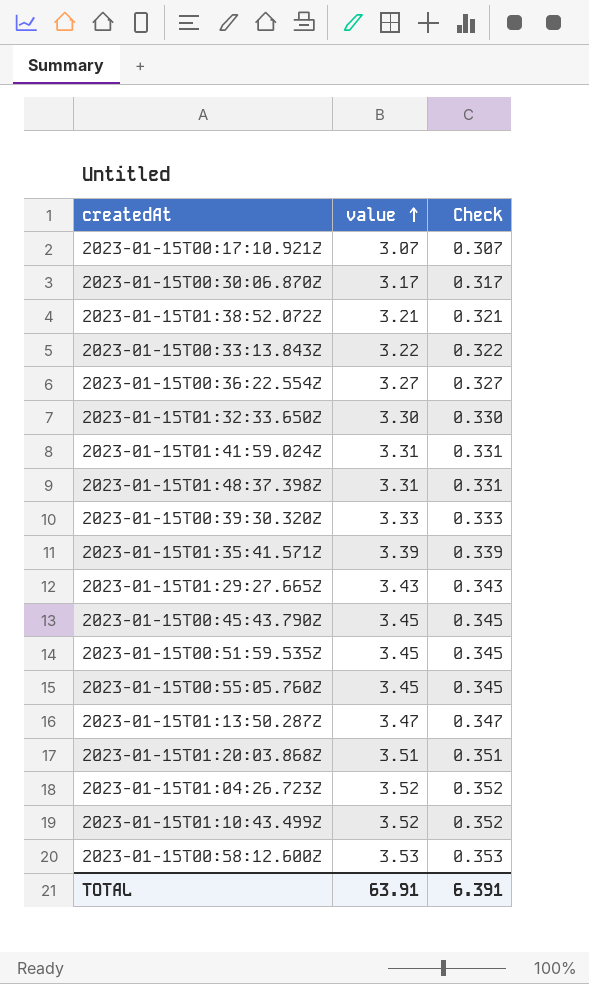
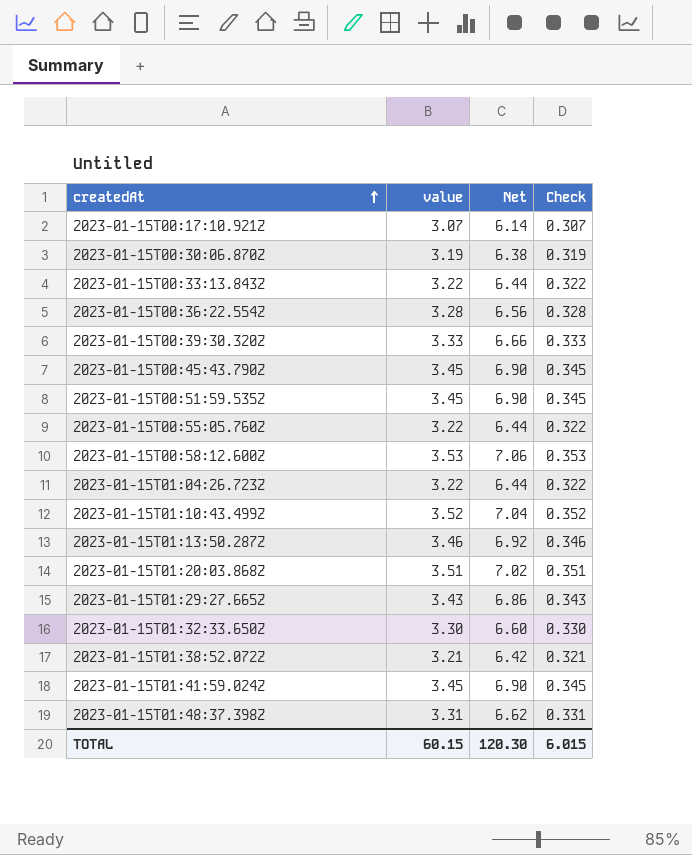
row order: value ascending -> createdAt ascending
column Net | formula: none -> [value] * 2
row 2023-01-15T01:35:41.571Z: 3.39 | 0.339 -> none
2023-01-15T00:30:06.870Z | value: 3.17 -> 3.19
2023-01-15T00:30:06.870Z | Check: 0.317 -> 0.319
2023-01-15T00:36:22.554Z | value: 3.27 -> 3.28
2023-01-15T00:36:22.554Z | Check: 0.327 -> 0.328
2023-01-15T00:55:05.760Z | value: 3.45 -> 3.22
2023-01-15T00:55:05.760Z | Check: 0.345 -> 0.322
2023-01-15T01:04:26.723Z | value: 3.52 -> 3.22
2023-01-15T01:04:26.723Z | Check: 0.352 -> 0.322
2023-01-15T01:13:50.287Z | value: 3.47 -> 3.46
2023-01-15T01:13:50.287Z | Check: 0.347 -> 0.346
2023-01-15T01:41:59.024Z | value: 3.31 -> 3.45
2023-01-15T01:41:59.024Z | Check: 0.331 -> 0.345
TOTAL | value: 63.91 -> 60.15
TOTAL | Check: 6.391 -> 6.015

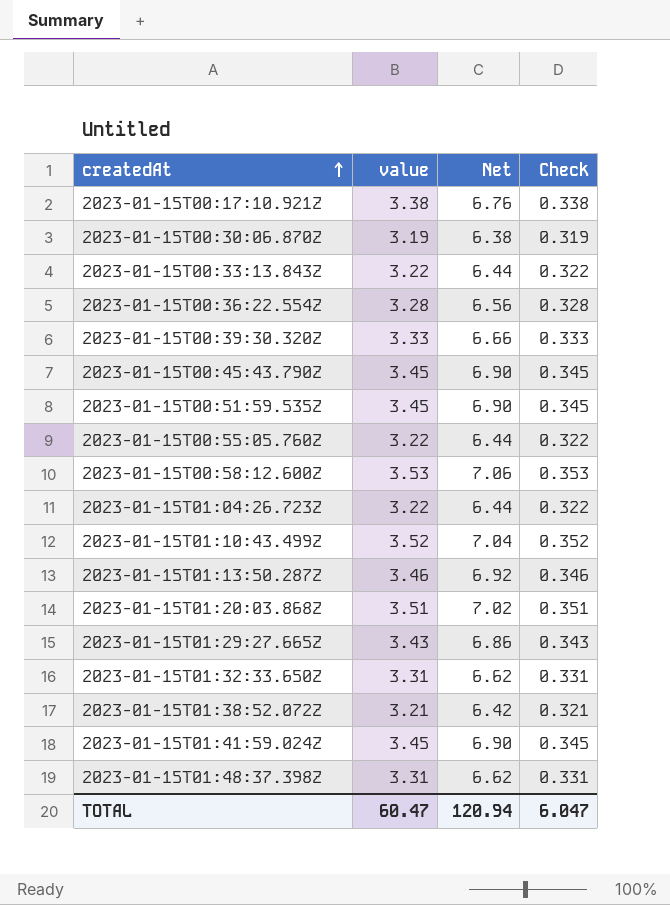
2023-01-15T00:17:10.921Z | value: 3.07 -> 3.38
2023-01-15T00:17:10.921Z | Net: 6.14 -> 6.76
2023-01-15T00:17:10.921Z | Check: 0.307 -> 0.338
2023-01-15T01:32:33.650Z | value: 3.30 -> 3.31
2023-01-15T01:32:33.650Z | Net: 6.60 -> 6.62
2023-01-15T01:32:33.650Z | Check: 0.330 -> 0.331
TOTAL | value: 60.15 -> 60.47
TOTAL | Net: 120.30 -> 120.94
TOTAL | Check: 6.015 -> 6.047

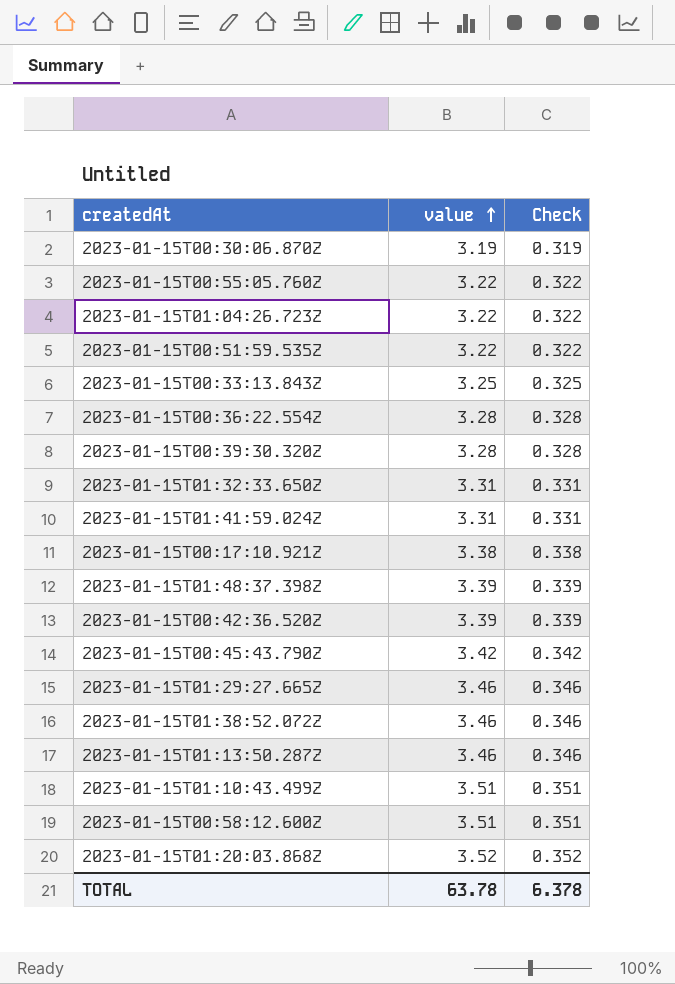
row order: createdAt ascending -> value ascending
column Net | formula: [value] * 2 -> none
2023-01-15T00:51:59.535Z | value: 3.45 -> 3.22
2023-01-15T00:51:59.535Z | Check: 0.345 -> 0.322
2023-01-15T00:33:13.843Z | value: 3.22 -> 3.25
2023-01-15T00:33:13.843Z | Check: 0.322 -> 0.325
2023-01-15T00:39:30.320Z | value: 3.33 -> 3.28
2023-01-15T00:39:30.320Z | Check: 0.333 -> 0.328
2023-01-15T01:41:59.024Z | value: 3.45 -> 3.31
2023-01-15T01:41:59.024Z | Check: 0.345 -> 0.331
2023-01-15T01:48:37.398Z | value: 3.31 -> 3.39
2023-01-15T01:48:37.398Z | Check: 0.331 -> 0.339
row 2023-01-15T00:42:36.520Z: none -> 3.39 | 0.339
2023-01-15T00:45:43.790Z | value: 3.45 -> 3.42
2023-01-15T00:45:43.790Z | Check: 0.345 -> 0.342
2023-01-15T01:29:27.665Z | value: 3.43 -> 3.46
2023-01-15T01:29:27.665Z | Check: 0.343 -> 0.346
2023-01-15T01:38:52.072Z | value: 3.21 -> 3.46
2023-01-15T01:38:52.072Z | Check: 0.321 -> 0.346
2023-01-15T01:10:43.499Z | value: 3.52 -> 3.51
2023-01-15T01:10:43.499Z | Check: 0.352 -> 0.351
2023-01-15T00:58:12.600Z | value: 3.53 -> 3.51
2023-01-15T00:58:12.600Z | Check: 0.353 -> 0.351
2023-01-15T01:20:03.868Z | value: 3.51 -> 3.52
2023-01-15T01:20:03.868Z | Check: 0.351 -> 0.352
TOTAL | value: 60.47 -> 63.78
TOTAL | Check: 6.047 -> 6.378

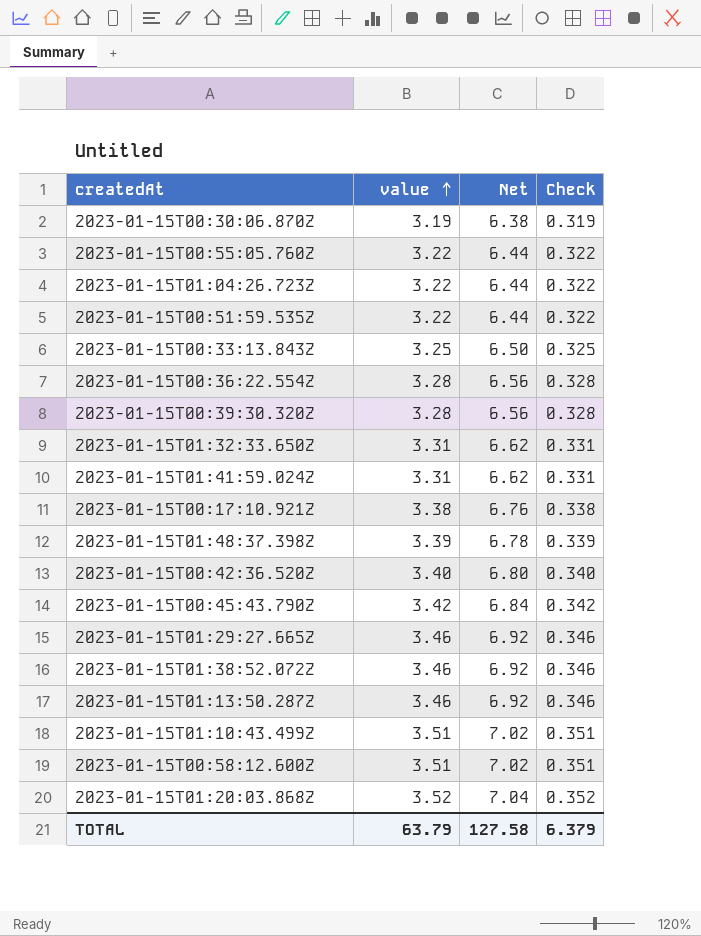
column Net | formula: none -> [value] * 2
2023-01-15T00:42:36.520Z | value: 3.39 -> 3.40
2023-01-15T00:42:36.520Z | Check: 0.339 -> 0.340
TOTAL | value: 63.78 -> 63.79
TOTAL | Check: 6.378 -> 6.379

